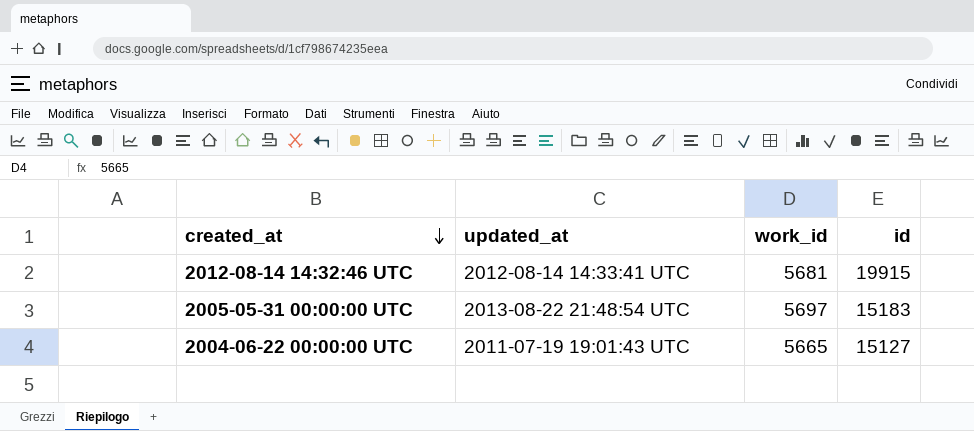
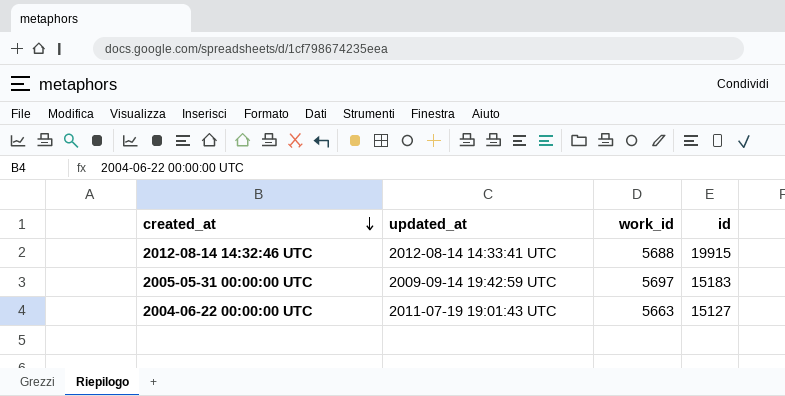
2012-08-14 14:32:46 UTC | work_id: 5681 -> 5688
2005-05-31 00:00:00 UTC | updated_at: 2013-08-22 21:48:54 UTC -> 2009-09-14 19:42:59 UTC
2004-06-22 00:00:00 UTC | work_id: 5665 -> 5663

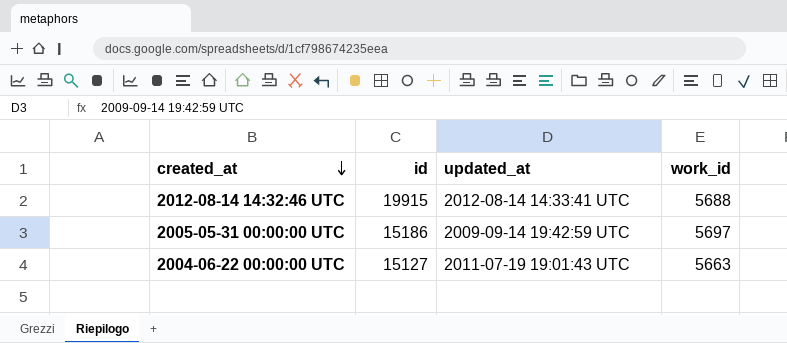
column id | position: 4 -> 2
2005-05-31 00:00:00 UTC | id: 15183 -> 15186

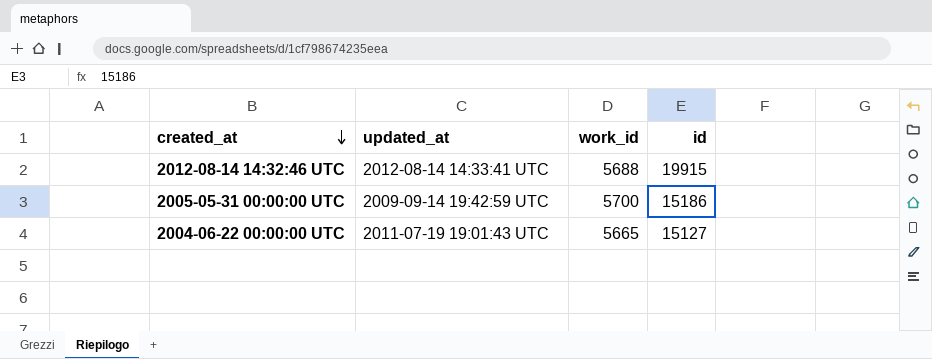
column id | position: 2 -> 4
2005-05-31 00:00:00 UTC | work_id: 5697 -> 5700
2004-06-22 00:00:00 UTC | work_id: 5663 -> 5665

